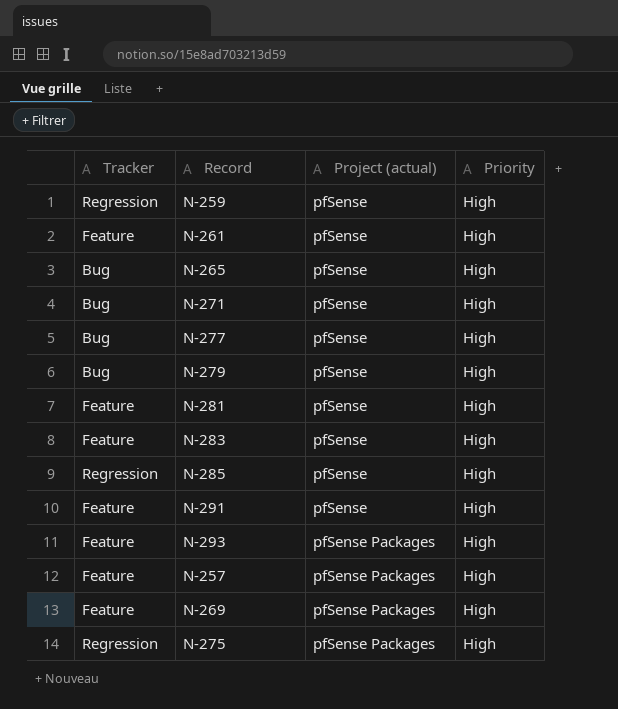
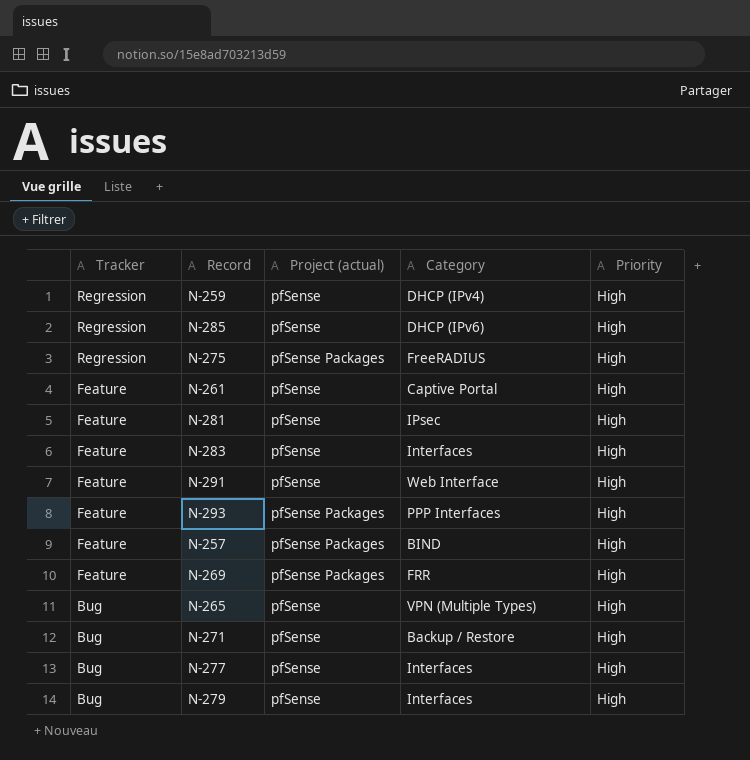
row order: Project (actual) ascending -> Tracker descending
column Category | position: none -> 4

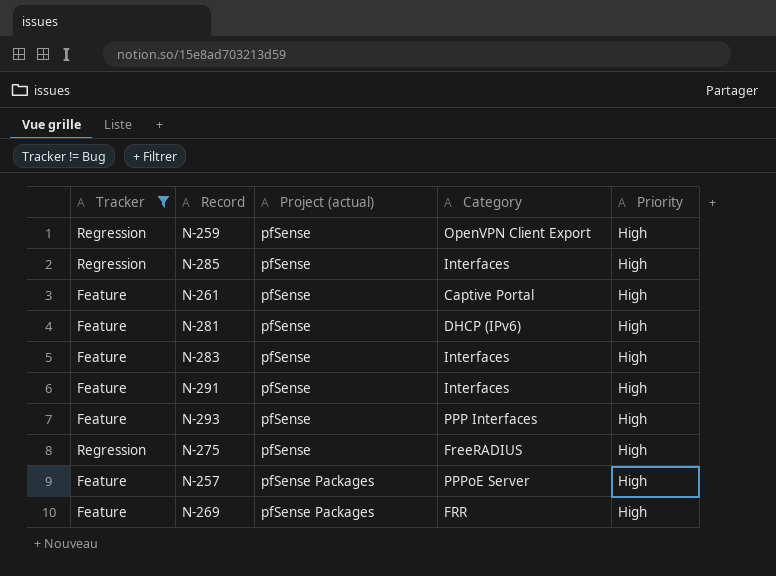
filter: none -> Tracker != Bug
row order: Tracker descending -> Project (actual) ascending
N-259 | Category: DHCP (IPv4) -> OpenVPN Client Export
N-285 | Category: DHCP (IPv6) -> Interfaces
N-281 | Category: IPsec -> DHCP (IPv6)
N-291 | Category: Web Interface -> Interfaces
N-293 | Project (actual): pfSense Packages -> pfSense
N-275 | Project (actual): pfSense Packages -> pfSense
N-257 | Category: BIND -> PPPoE Server

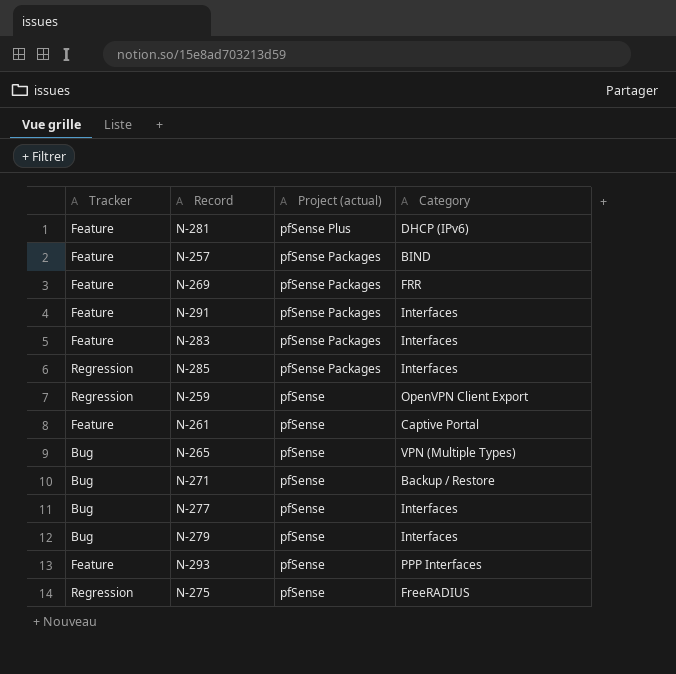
filter: Tracker != Bug -> none
row order: Project (actual) ascending -> Project (actual) descending
column Priority | position: 5 -> none
N-281 | Project (actual): pfSense -> pfSense Plus
N-257 | Category: PPPoE Server -> BIND
N-291 | Project (actual): pfSense -> pfSense Packages
N-283 | Project (actual): pfSense -> pfSense Packages
N-285 | Project (actual): pfSense -> pfSense Packages

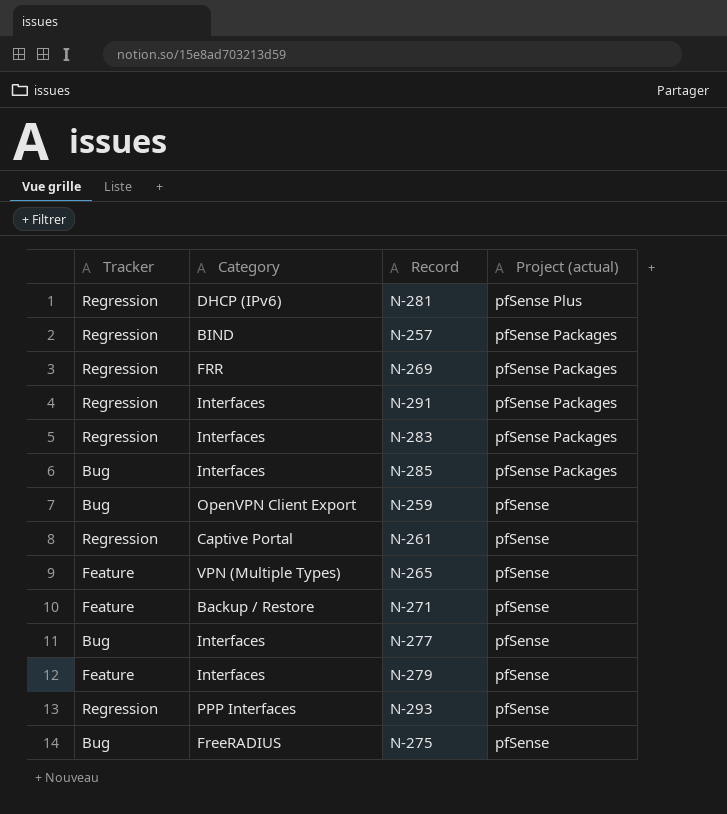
column Category | position: 4 -> 2
N-281 | Tracker: Feature -> Regression
N-257 | Tracker: Feature -> Regression
N-269 | Tracker: Feature -> Regression
N-291 | Tracker: Feature -> Regression
N-283 | Tracker: Feature -> Regression
N-285 | Tracker: Regression -> Bug
N-259 | Tracker: Regression -> Bug
N-261 | Tracker: Feature -> Regression
N-265 | Tracker: Bug -> Feature
N-271 | Tracker: Bug -> Feature
N-279 | Tracker: Bug -> Feature
N-293 | Tracker: Feature -> Regression
N-275 | Tracker: Regression -> Bug

